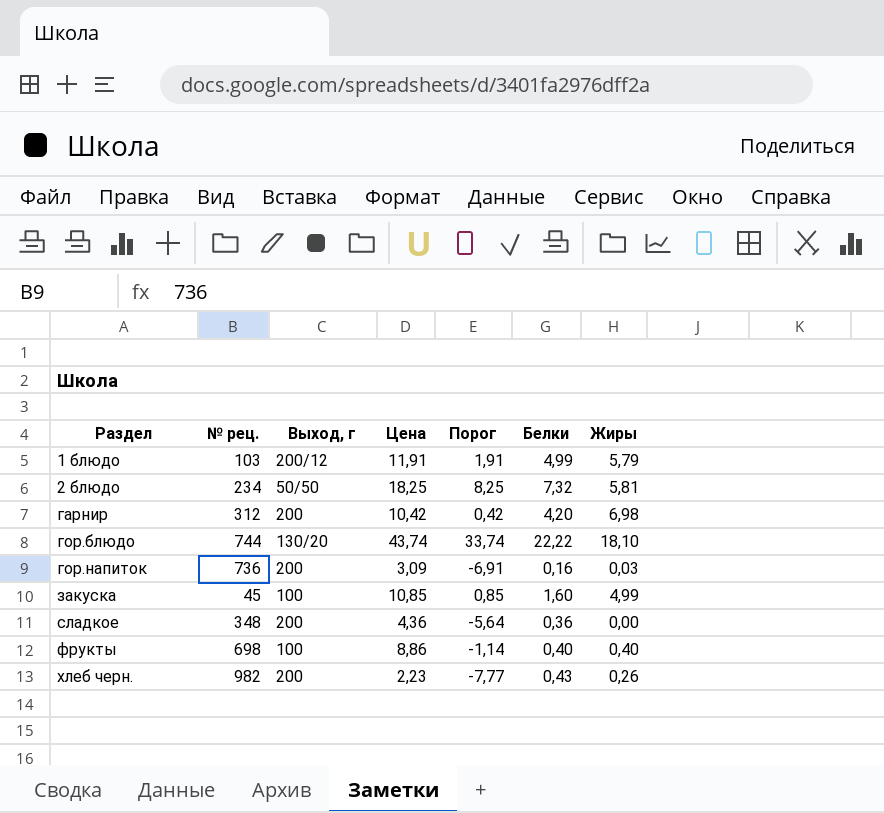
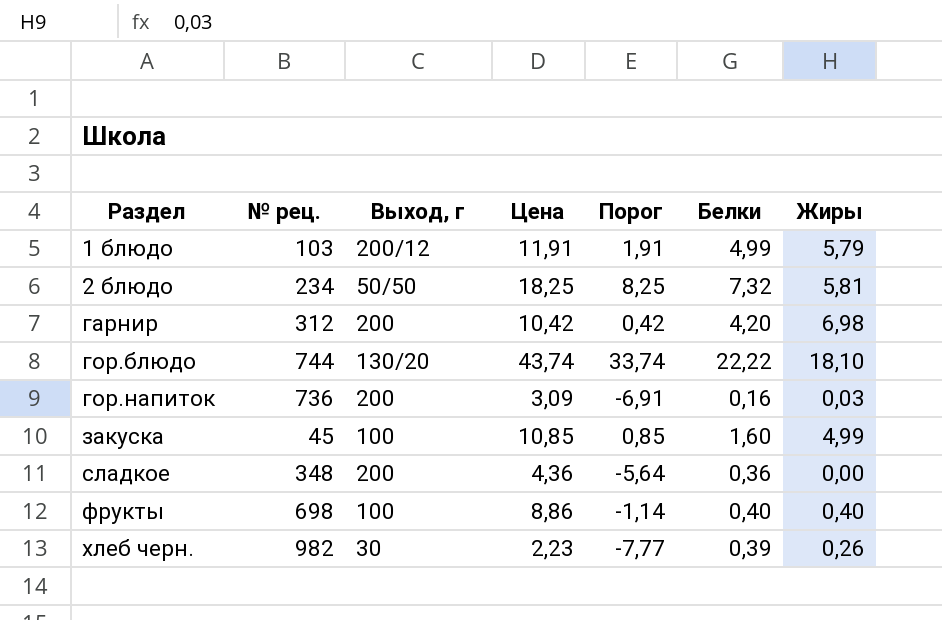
хлеб черн. | Выход, г: 200 -> 30
хлеб черн. | Белки: 0,43 -> 0,39

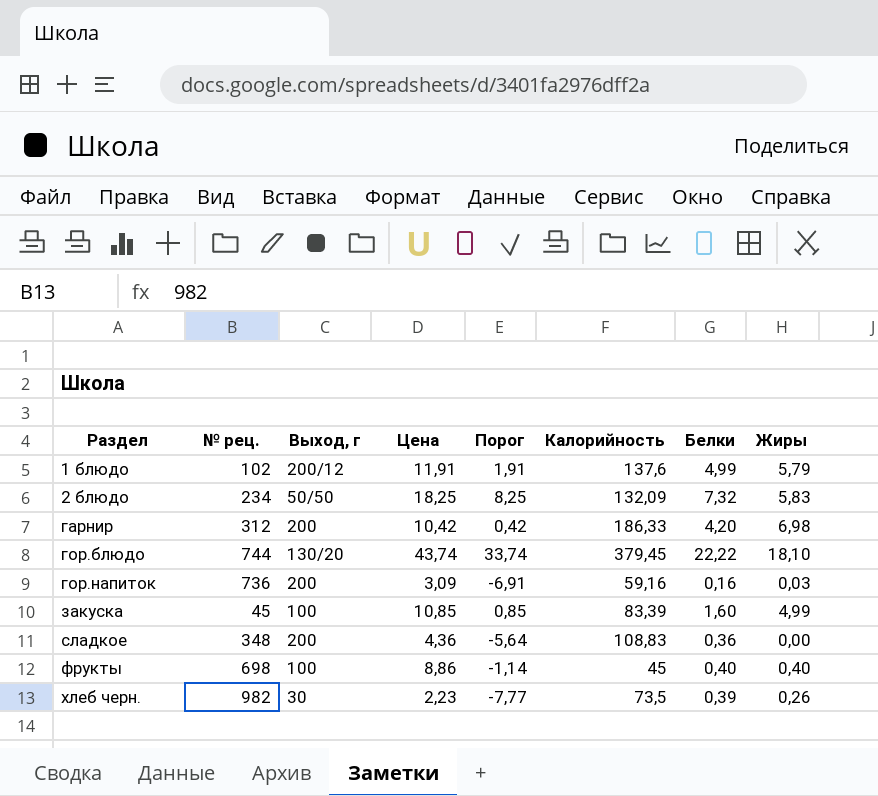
column Калорийность | position: none -> 6
1 блюдо | № рец.: 103 -> 102
2 блюдо | Жиры: 5,81 -> 5,83

